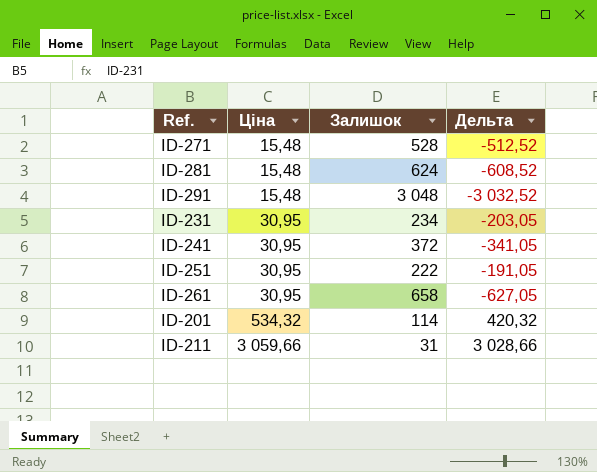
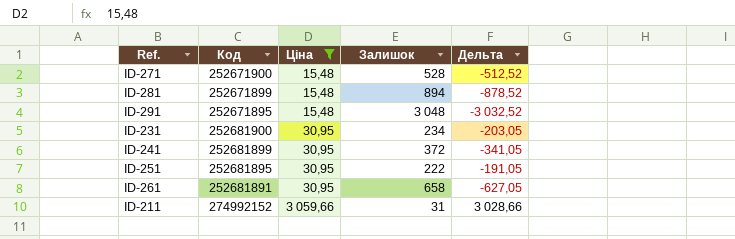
filter: none -> Ціна != 534,32
column Код | position: none -> 2
ID-281 | Залишок: 624 -> 894
ID-281 | Дельта: -608,52 -> -878,52

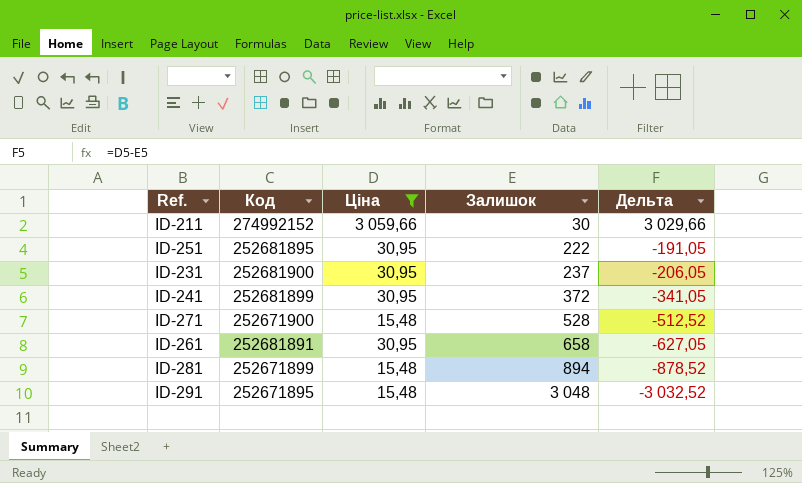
row order: Ціна ascending -> Залишок ascending
ID-211 | Залишок: 31 -> 30
ID-211 | Дельта: 3 028,66 -> 3 029,66
ID-231 | Залишок: 234 -> 237
ID-231 | Дельта: -203,05 -> -206,05

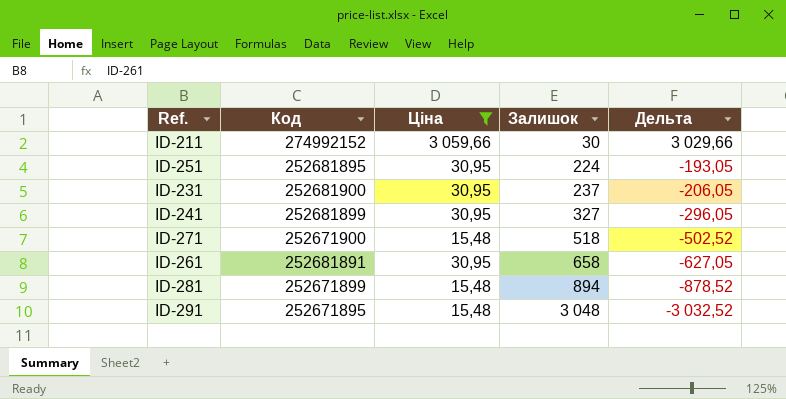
ID-251 | Залишок: 222 -> 224
ID-251 | Дельта: -191,05 -> -193,05
ID-241 | Залишок: 372 -> 327
ID-241 | Дельта: -341,05 -> -296,05
ID-271 | Залишок: 528 -> 518
ID-271 | Дельта: -512,52 -> -502,52

